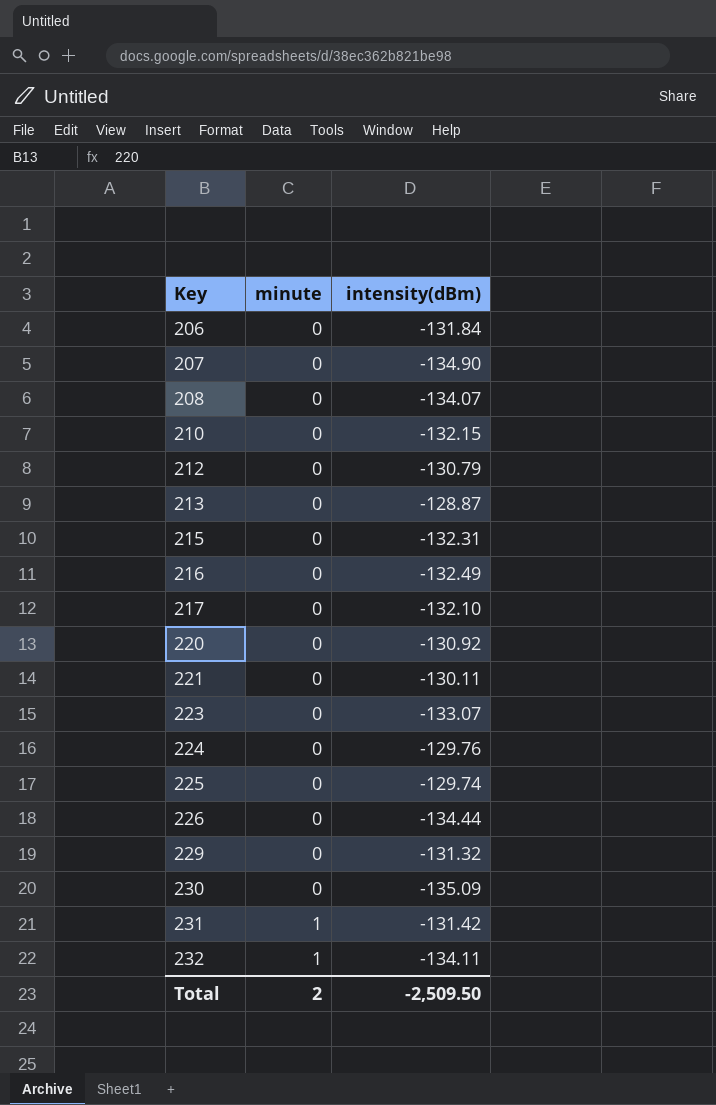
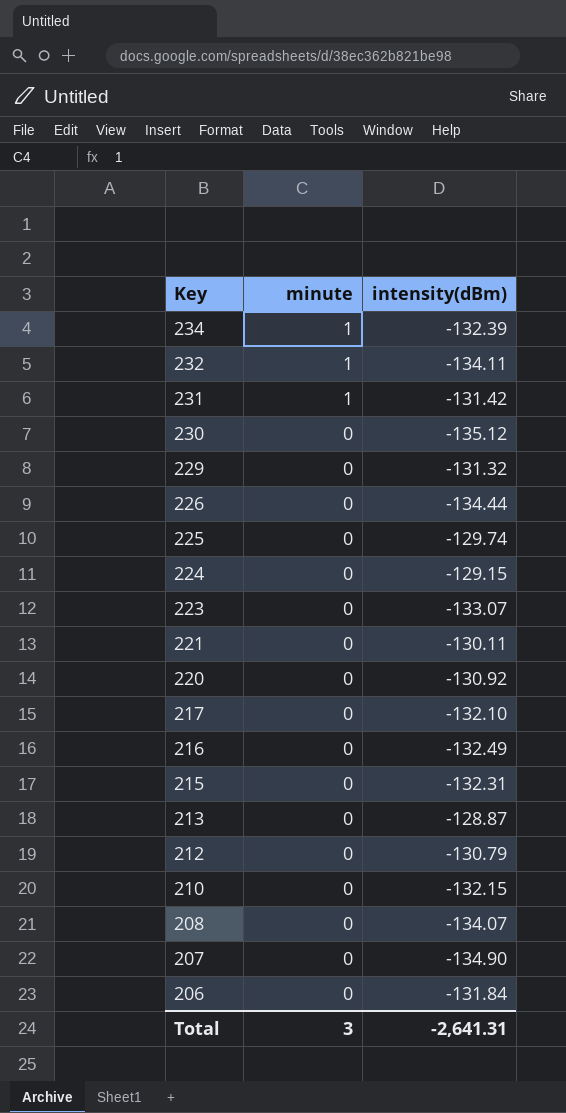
row order: Key ascending -> Key descending
row 234: none -> 1 | -132.39
230 | intensity(dBm): -135.09 -> -135.12
224 | intensity(dBm): -129.76 -> -129.15
Total | minute: 2 -> 3
Total | intensity(dBm): -2,509.50 -> -2,641.31

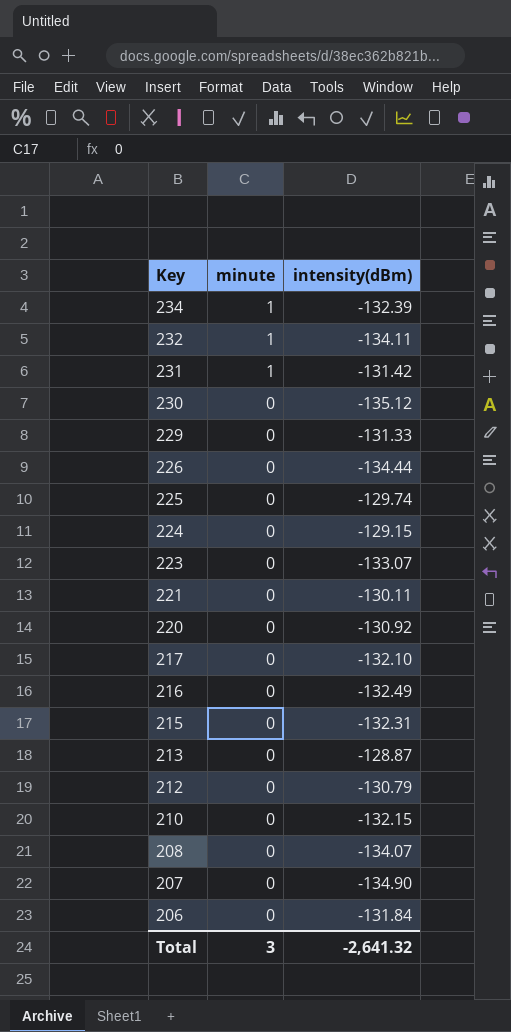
229 | intensity(dBm): -131.32 -> -131.33
Total | intensity(dBm): -2,641.31 -> -2,641.32

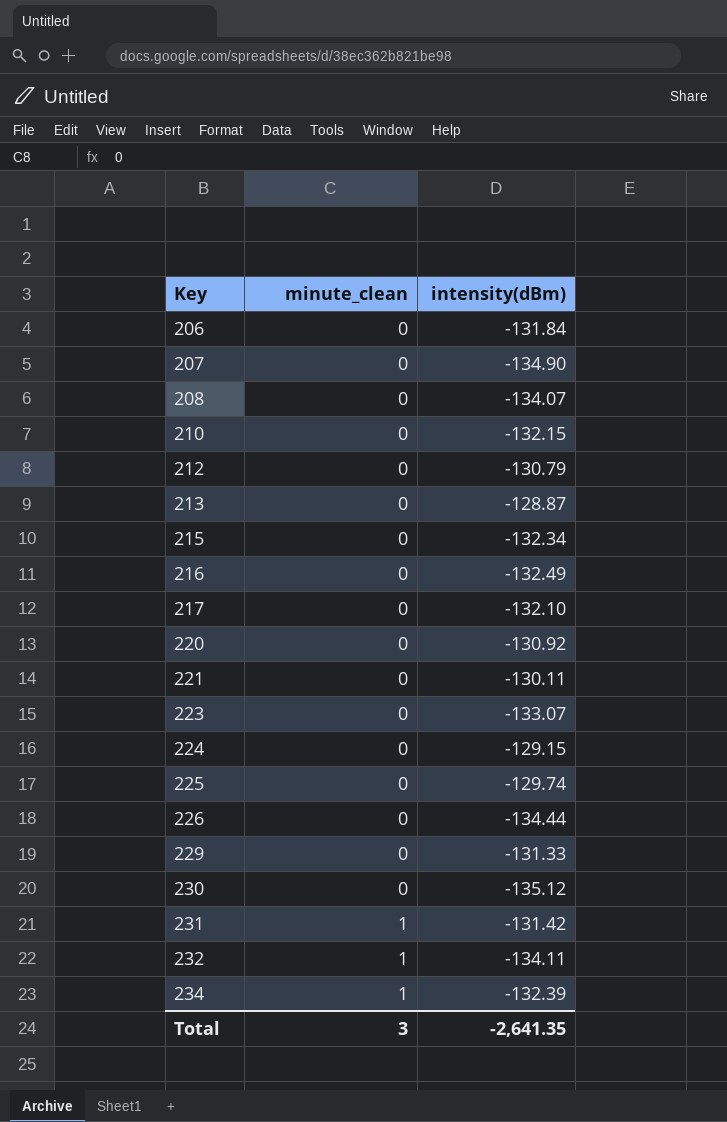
row order: Key descending -> Key ascending
column name: minute -> minute_clean
215 | intensity(dBm): -132.31 -> -132.34
Total | intensity(dBm): -2,641.32 -> -2,641.35

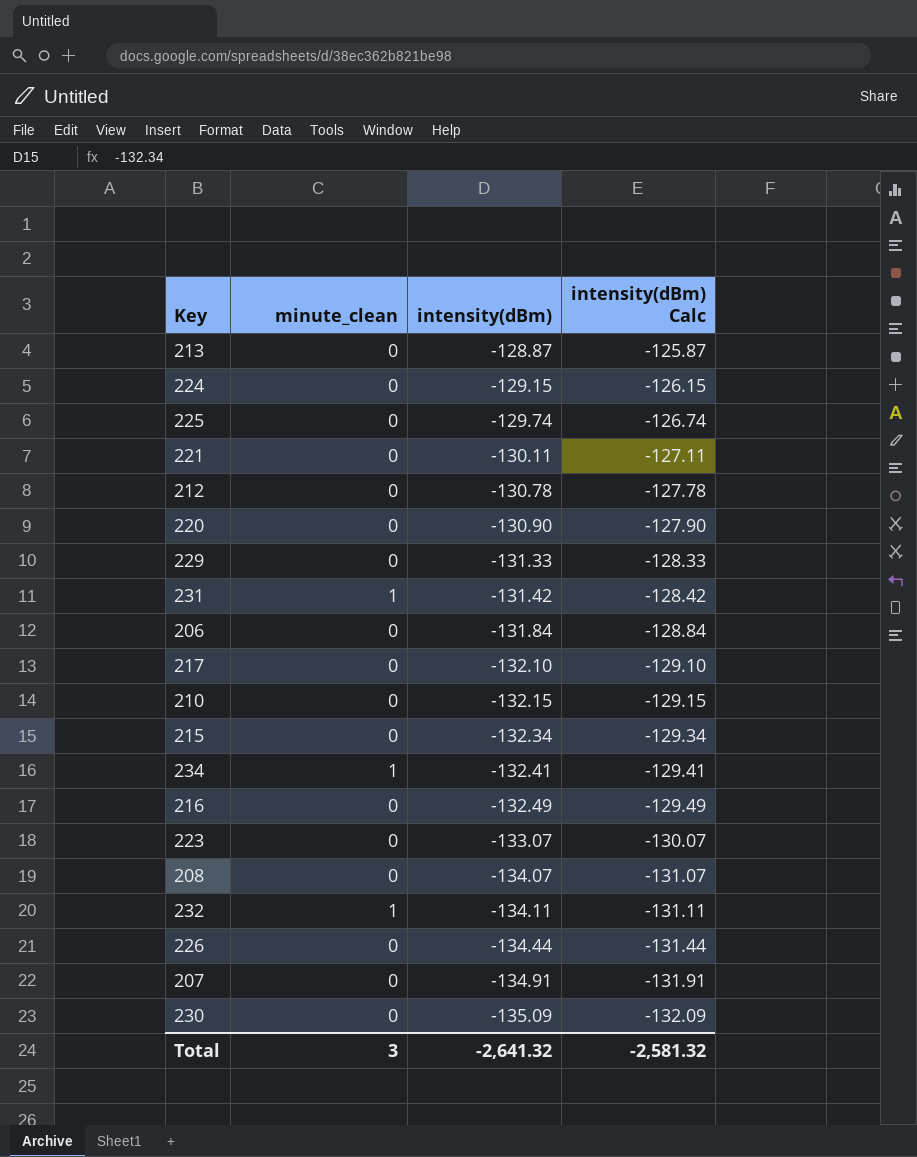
row order: Key ascending -> intensity(dBm) descending
column intensity(dBm) Calc | formula: none -> [intensity(dBm)] + 3
212 | intensity(dBm): -130.79 -> -130.78
220 | intensity(dBm): -130.92 -> -130.90
234 | intensity(dBm): -132.39 -> -132.41
207 | intensity(dBm): -134.90 -> -134.91
230 | intensity(dBm): -135.12 -> -135.09
Total | intensity(dBm): -2,641.35 -> -2,641.32

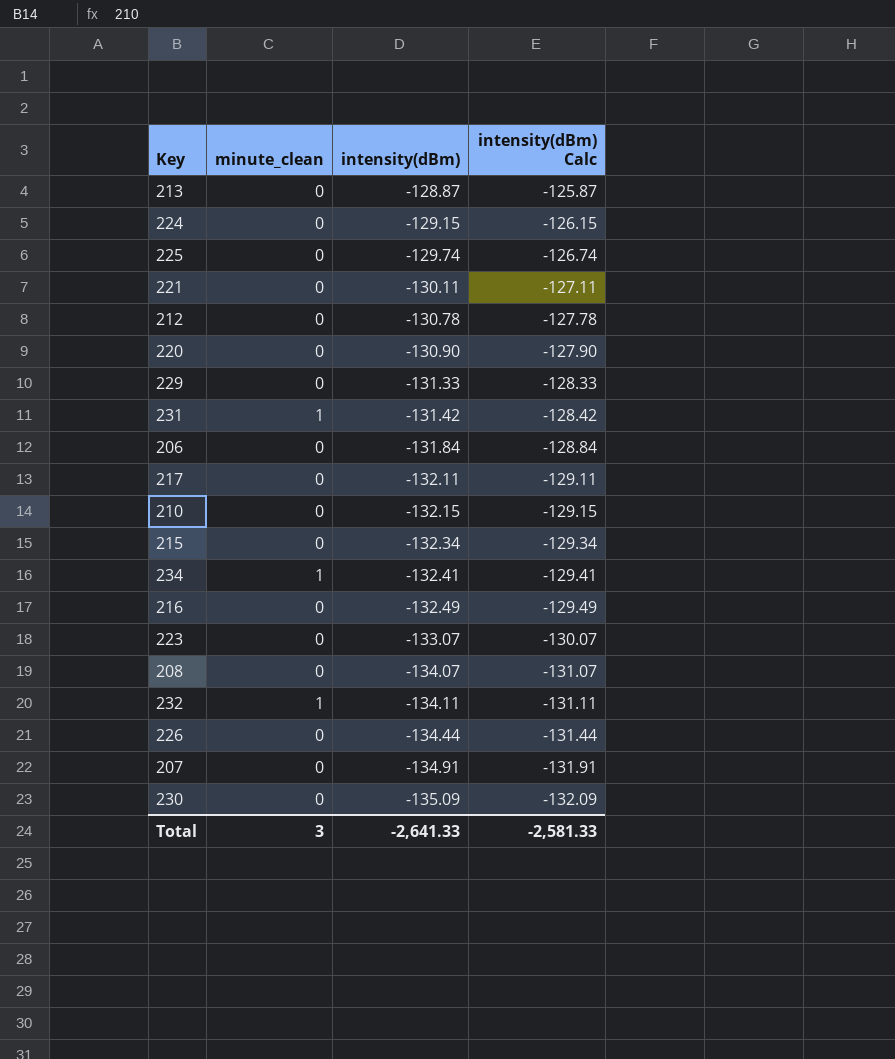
217 | intensity(dBm): -132.10 -> -132.11
217 | intensity(dBm) Calc: -129.10 -> -129.11
Total | intensity(dBm): -2,641.32 -> -2,641.33
Total | intensity(dBm) Calc: -2,581.32 -> -2,581.33

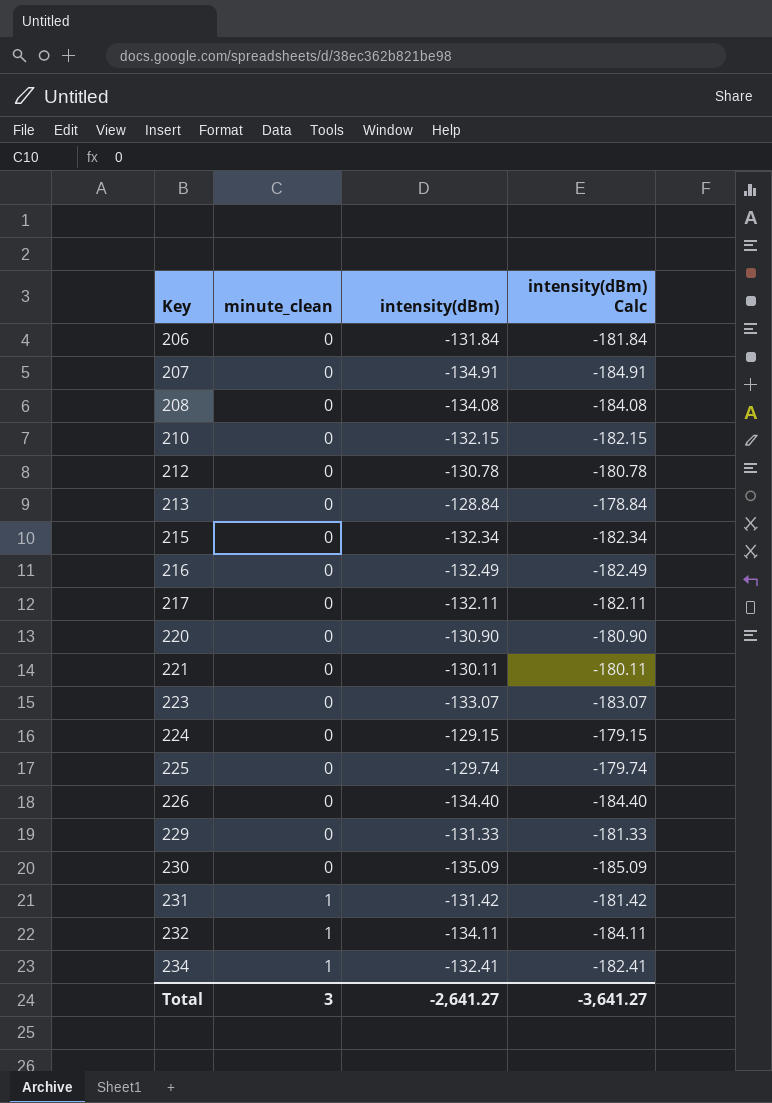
row order: intensity(dBm) descending -> Key ascending
column intensity(dBm) Calc | formula: [intensity(dBm)] + 3 -> [intensity(dBm)] - 50
208 | intensity(dBm): -134.07 -> -134.08
213 | intensity(dBm): -128.87 -> -128.84
226 | intensity(dBm): -134.44 -> -134.40
Total | intensity(dBm): -2,641.33 -> -2,641.27
Total | intensity(dBm) Calc: -2,581.33 -> -3,641.27

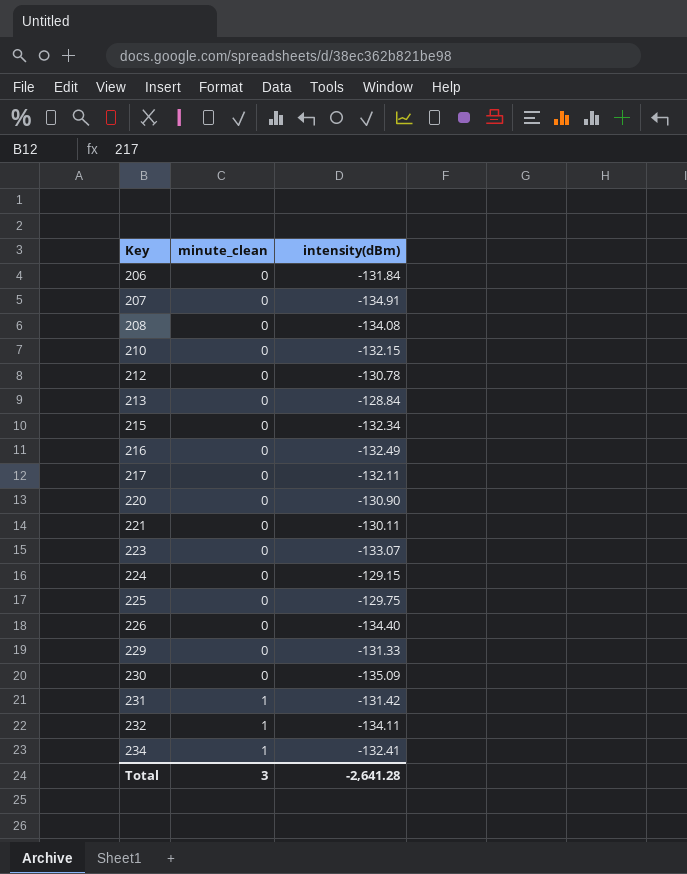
column intensity(dBm) Calc | formula: [intensity(dBm)] - 50 -> none
225 | intensity(dBm): -129.74 -> -129.75
Total | intensity(dBm): -2,641.27 -> -2,641.28

